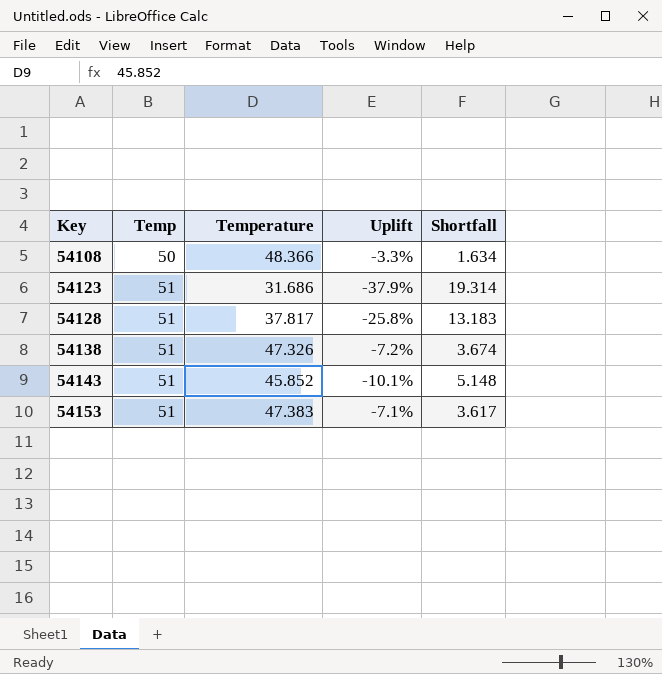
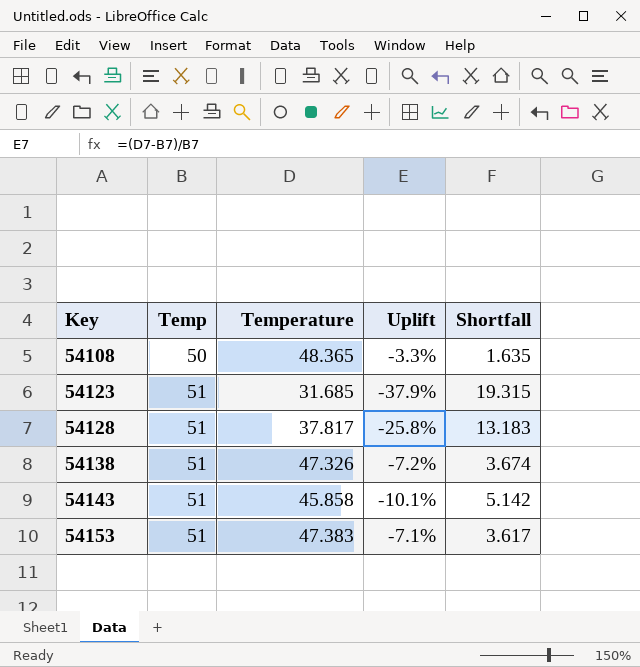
54108 | Temperature: 48.366 -> 48.365
54108 | Shortfall: 1.634 -> 1.635
54123 | Temperature: 31.686 -> 31.685
54123 | Shortfall: 19.314 -> 19.315
54143 | Temperature: 45.852 -> 45.858
54143 | Shortfall: 5.148 -> 5.142

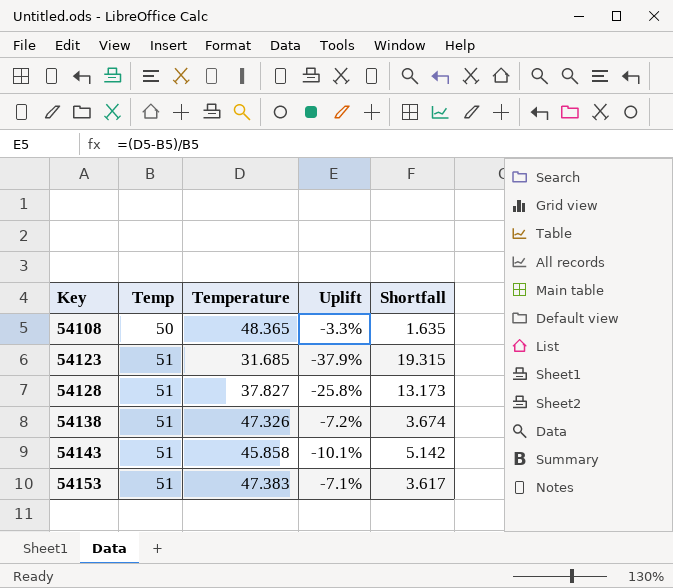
54128 | Temperature: 37.817 -> 37.827
54128 | Shortfall: 13.183 -> 13.173

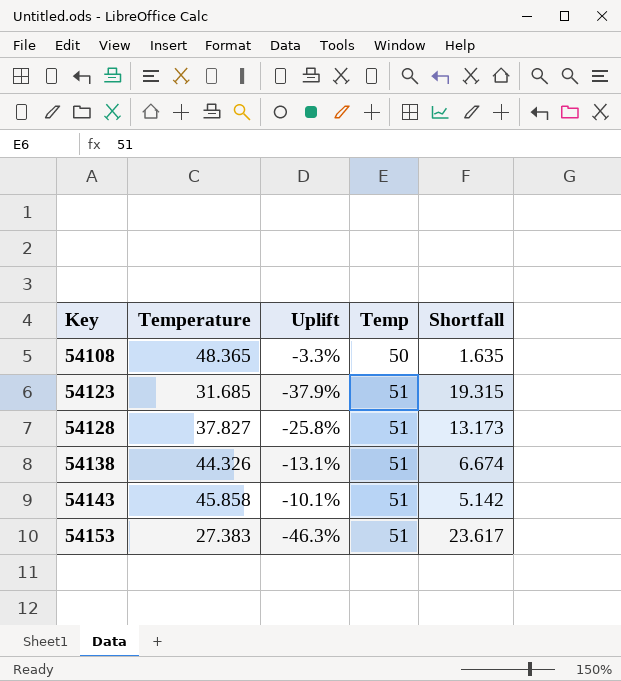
column Temp | position: 2 -> 4
54138 | Temperature: 47.326 -> 44.326
54138 | Uplift: -7.2% -> -13.1%
54138 | Shortfall: 3.674 -> 6.674
54153 | Temperature: 47.383 -> 27.383
54153 | Uplift: -7.1% -> -46.3%
54153 | Shortfall: 3.617 -> 23.617

